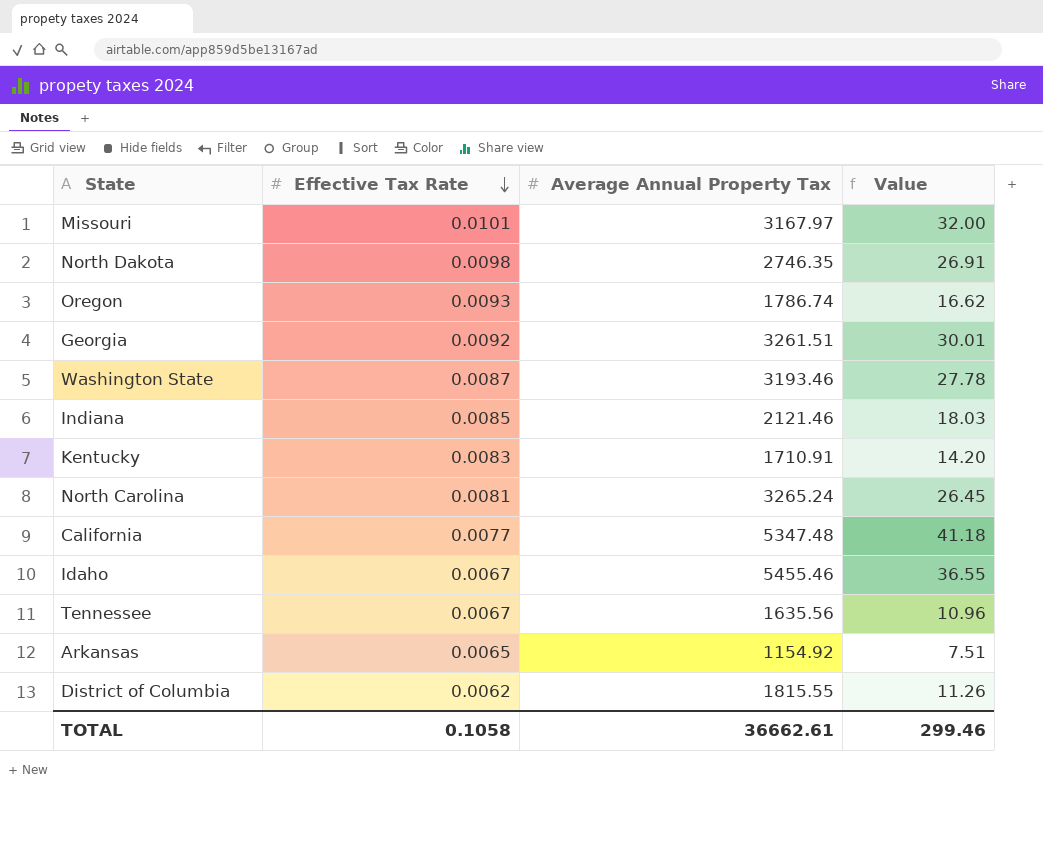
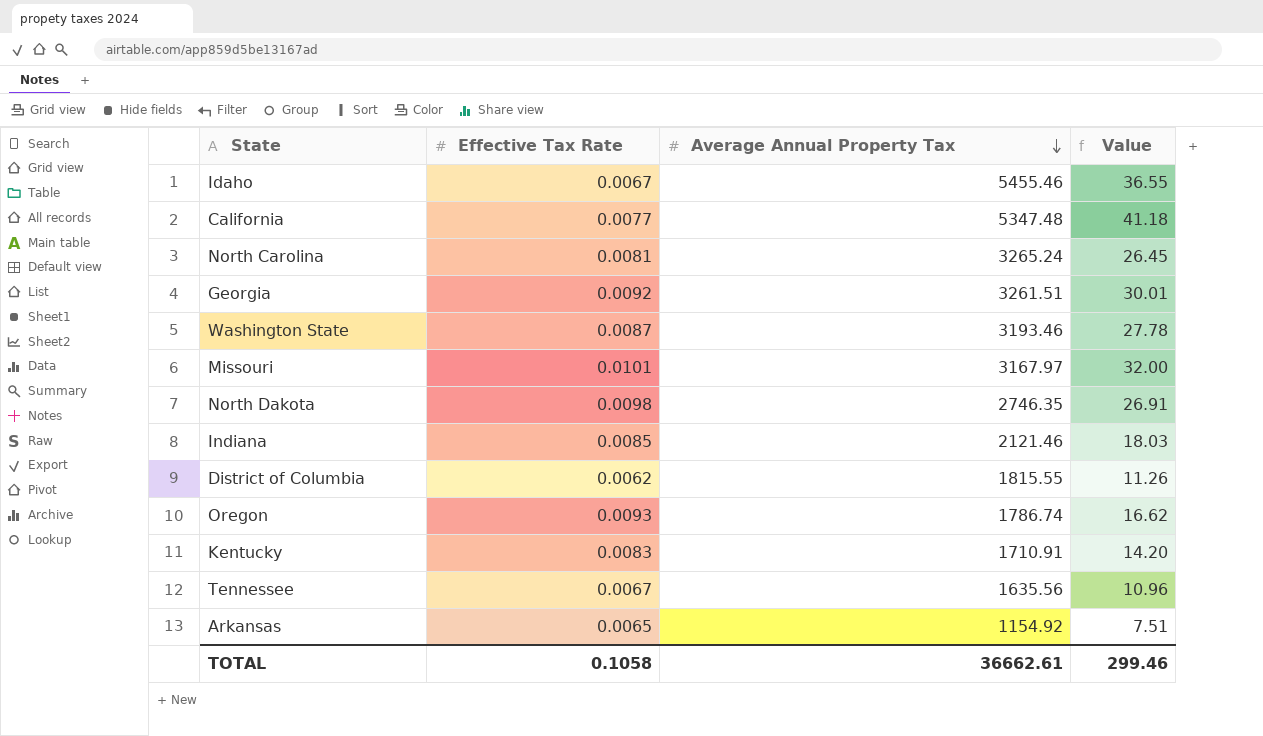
row order: Effective Tax Rate descending -> Average Annual Property Tax descending

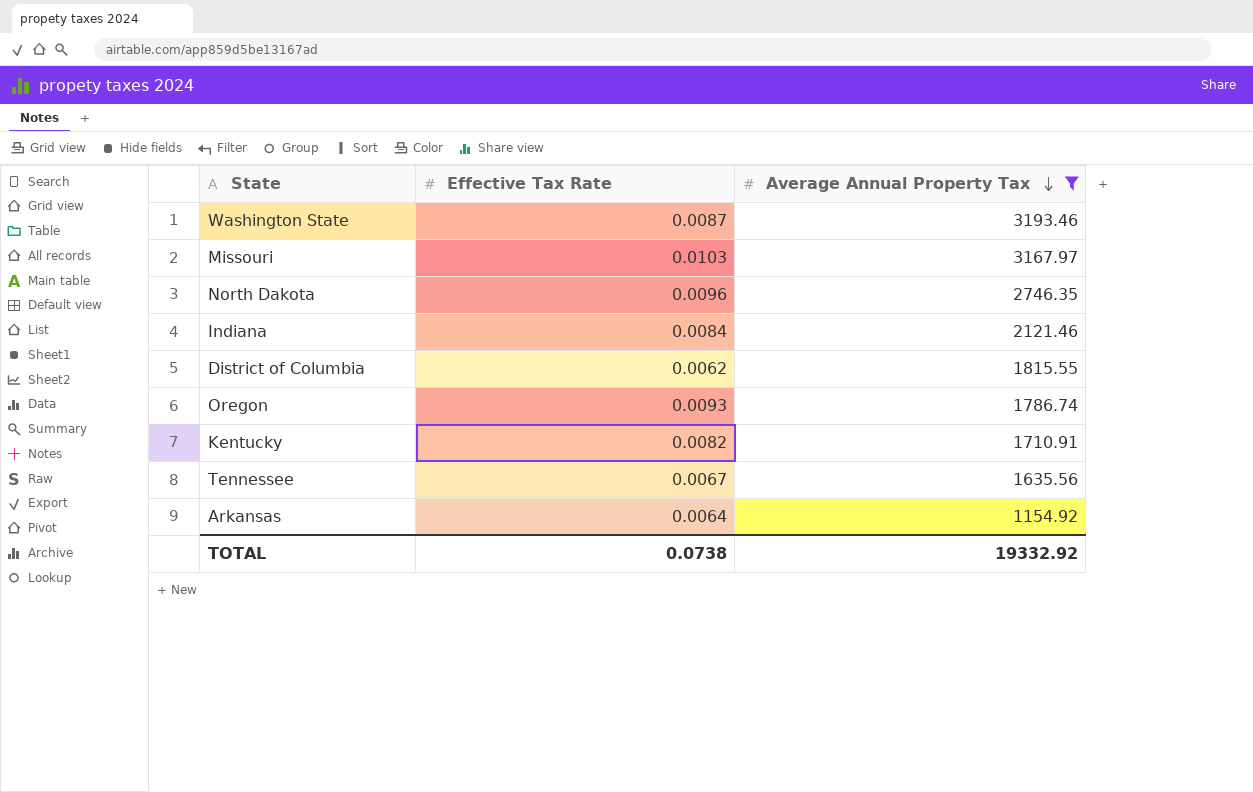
filter: none -> Average Annual Property Tax <= 3193.46
column Value | formula: [Effective Tax Rate] * [Average Annual Property Tax] -> none
Missouri | Effective Tax Rate: 0.0101 -> 0.0103
North Dakota | Effective Tax Rate: 0.0098 -> 0.0096
Indiana | Effective Tax Rate: 0.0085 -> 0.0084
Kentucky | Effective Tax Rate: 0.0083 -> 0.0082
Arkansas | Effective Tax Rate: 0.0065 -> 0.0064
TOTAL | Effective Tax Rate: 0.1058 -> 0.0738
TOTAL | Average Annual Property Tax: 36662.61 -> 19332.92

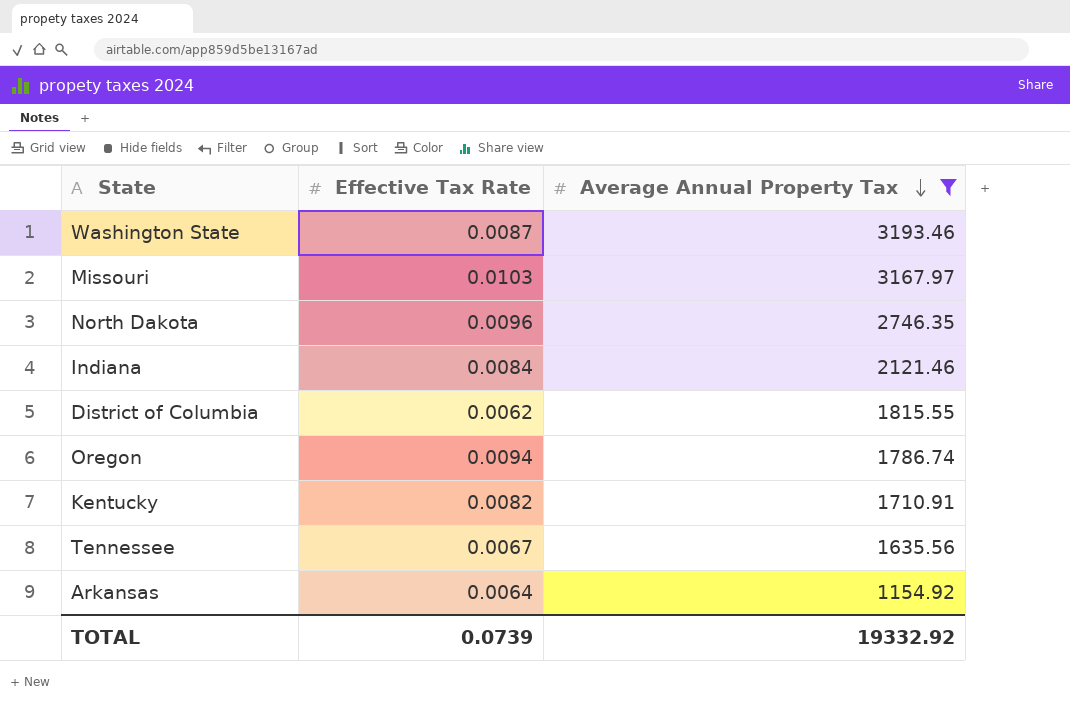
Oregon | Effective Tax Rate: 0.0093 -> 0.0094
TOTAL | Effective Tax Rate: 0.0738 -> 0.0739

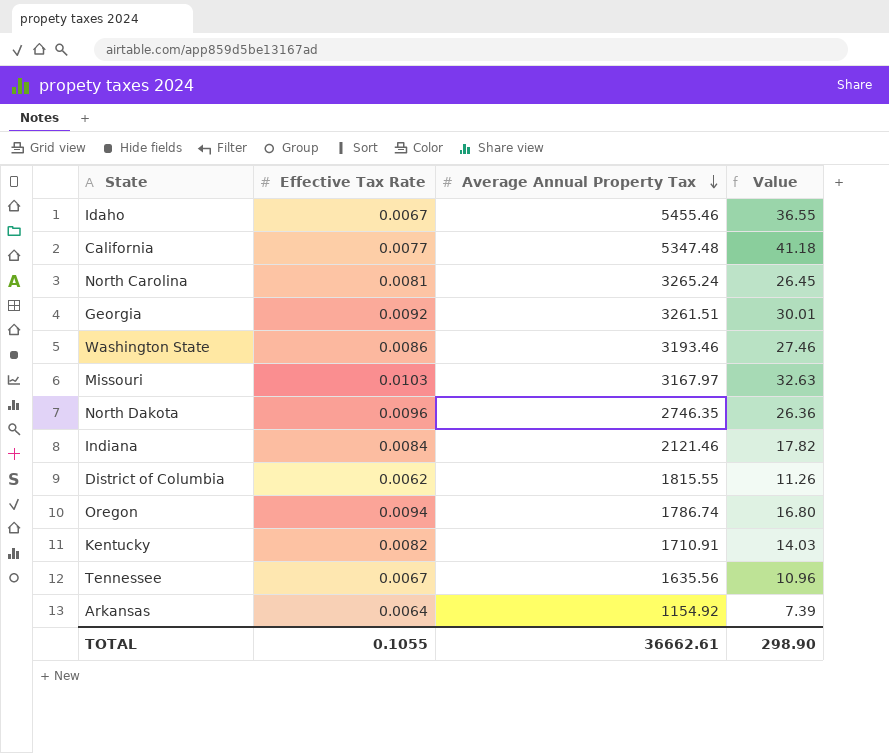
filter: Average Annual Property Tax <= 3193.46 -> none
column Value | formula: none -> [Effective Tax Rate] * [Average Annual Property Tax]
Washington State | Effective Tax Rate: 0.0087 -> 0.0086
TOTAL | Effective Tax Rate: 0.0739 -> 0.1055
TOTAL | Average Annual Property Tax: 19332.92 -> 36662.61

